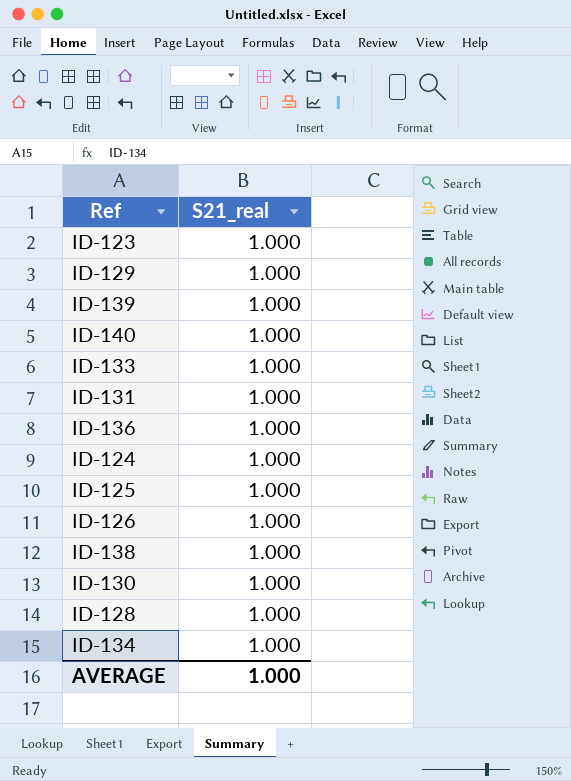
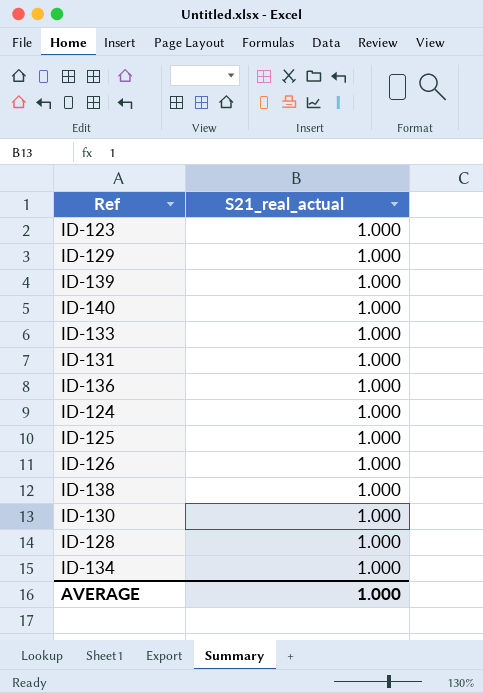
column name: S21_real -> S21_real_actual

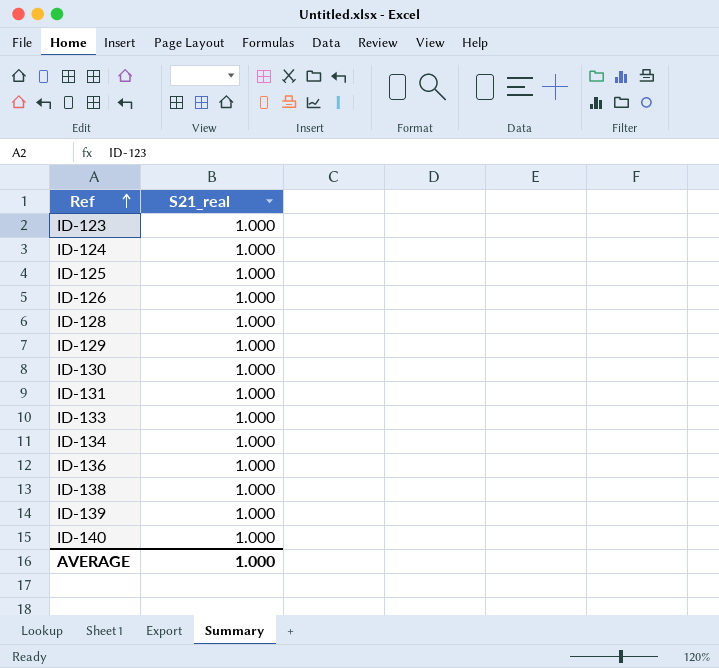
row order: none -> Ref ascending
column name: S21_real_actual -> S21_real

